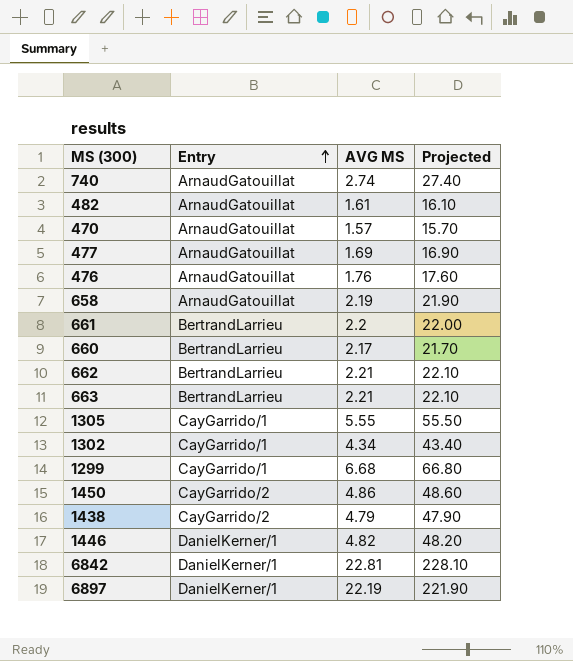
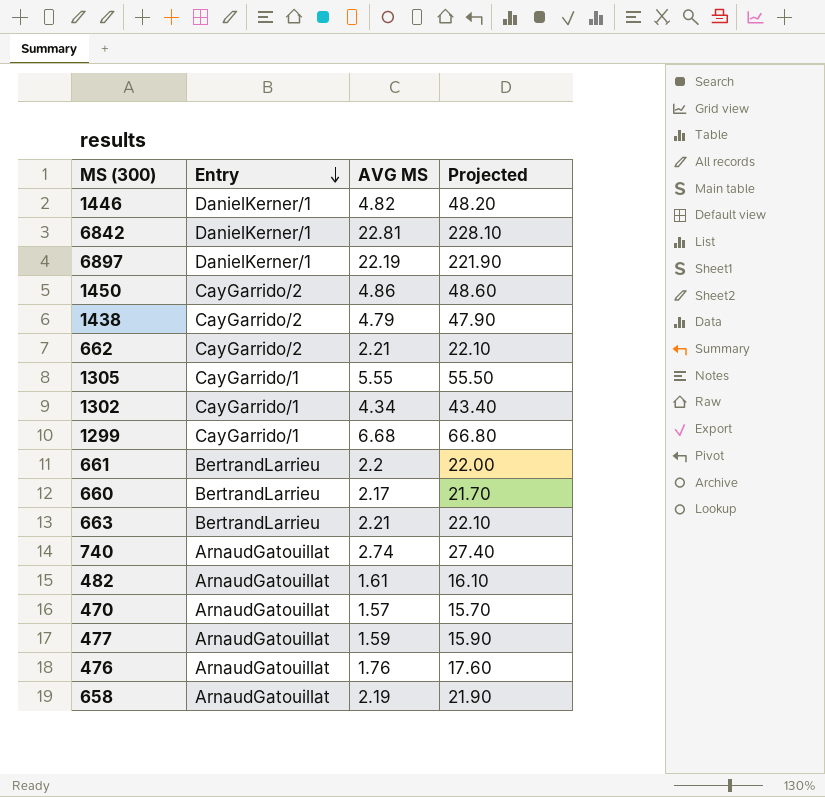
row order: Entry ascending -> Entry descending
662 | Entry: BertrandLarrieu -> CayGarrido/2
477 | AVG MS: 1.69 -> 1.59
477 | Projected: 16.90 -> 15.90

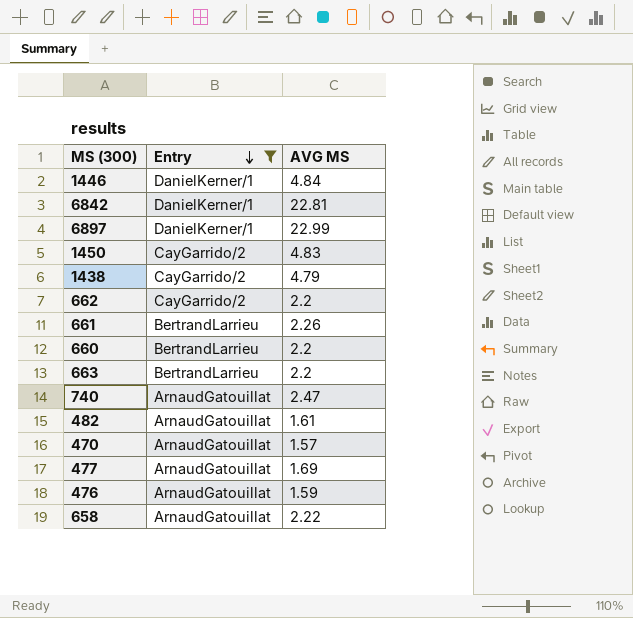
filter: none -> Entry != CayGarrido/1
column Projected | formula: [AVG MS] * 10 -> none
1446 | AVG MS: 4.82 -> 4.84
6897 | AVG MS: 22.19 -> 22.99
1450 | AVG MS: 4.86 -> 4.83
662 | AVG MS: 2.21 -> 2.2
661 | AVG MS: 2.2 -> 2.26
660 | AVG MS: 2.17 -> 2.2
663 | AVG MS: 2.21 -> 2.2
740 | AVG MS: 2.74 -> 2.47
477 | AVG MS: 1.59 -> 1.69
476 | AVG MS: 1.76 -> 1.59
658 | AVG MS: 2.19 -> 2.22

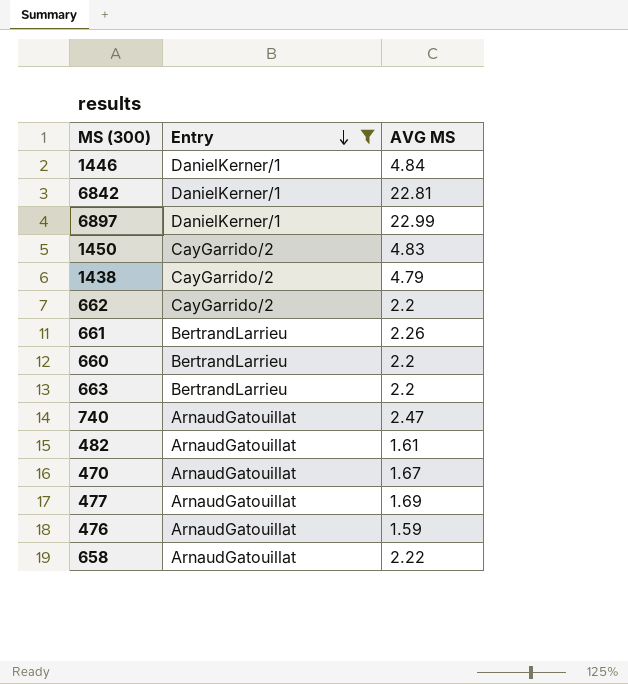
470 | AVG MS: 1.57 -> 1.67

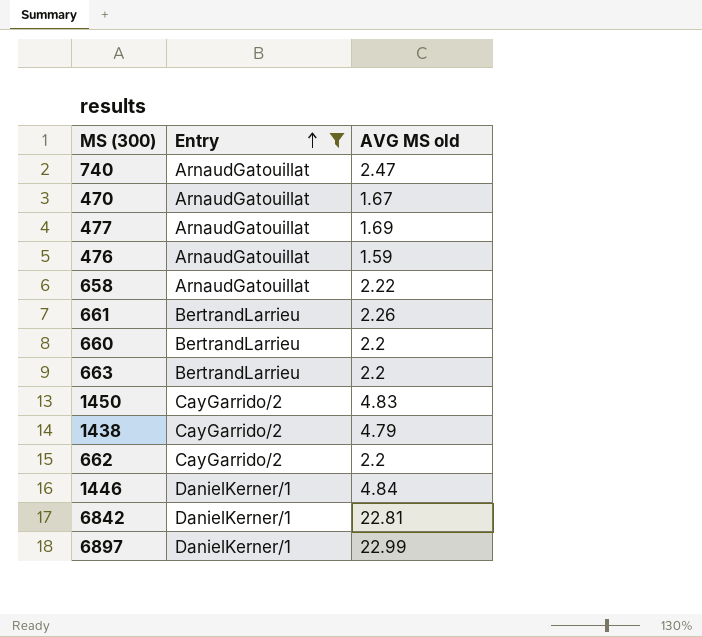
row order: Entry descending -> Entry ascending
column name: AVG MS -> AVG MS old
row 482: ArnaudGatouillat | 1.61 -> none

